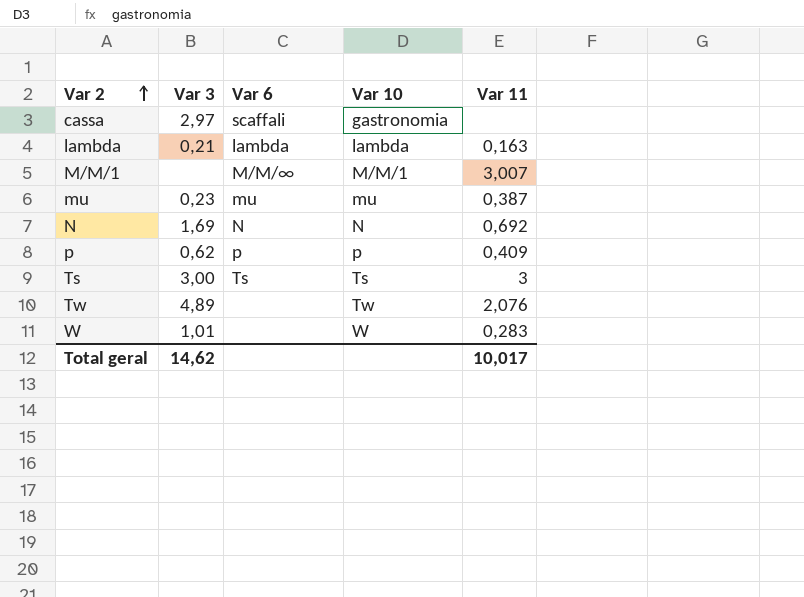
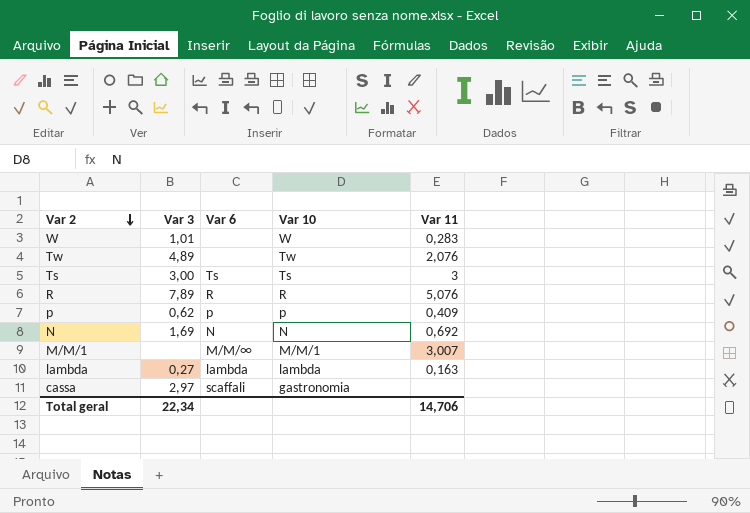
row order: Var 2 ascending -> Var 2 descending
row mu: 0,23 | mu | mu | 0,387 -> none
row R: none -> 7,89 | R | R | 5,076
lambda | Var 3: 0,21 -> 0,27
Total geral | Var 3: 14,62 -> 22,34
Total geral | Var 11: 10,017 -> 14,706

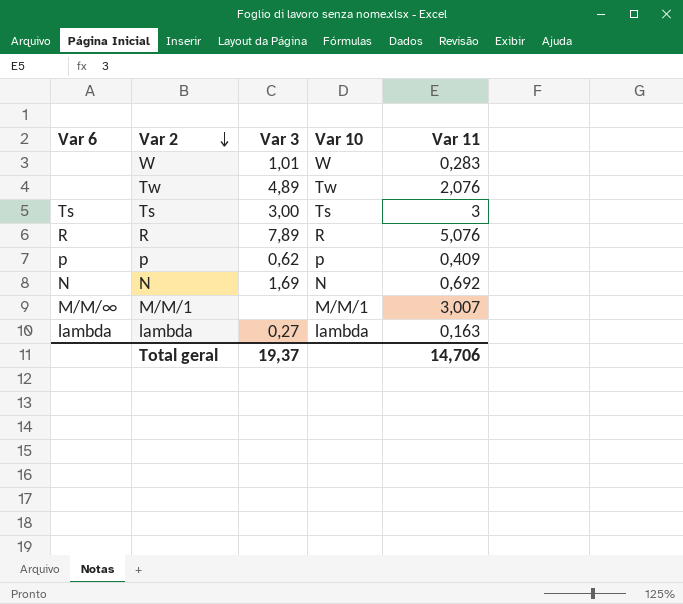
column Var 6 | position: 3 -> 1
row cassa: 2,97 | scaffali | gastronomia | none -> none
Total geral | Var 3: 22,34 -> 19,37

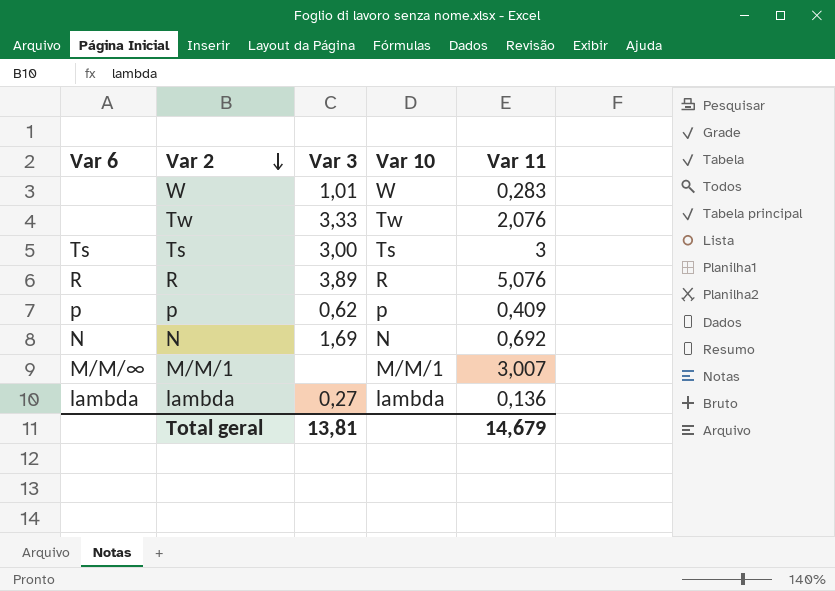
Tw | Var 3: 4,89 -> 3,33
R | Var 3: 7,89 -> 3,89
lambda | Var 11: 0,163 -> 0,136
Total geral | Var 3: 19,37 -> 13,81
Total geral | Var 11: 14,706 -> 14,679

